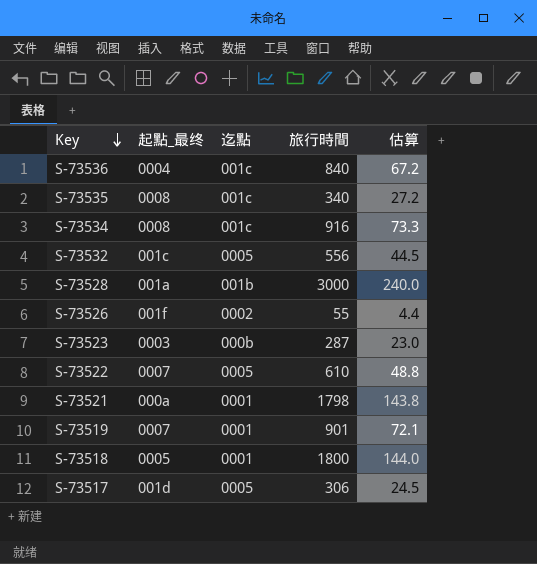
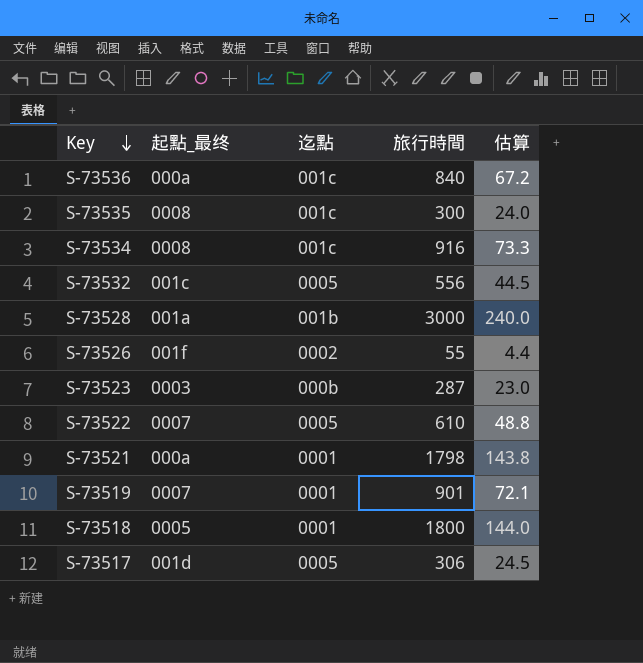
S-73536 | 起點_最终: 0004 -> 000a
S-73535 | 旅行時間: 340 -> 300
S-73535 | 估算: 27.2 -> 24.0

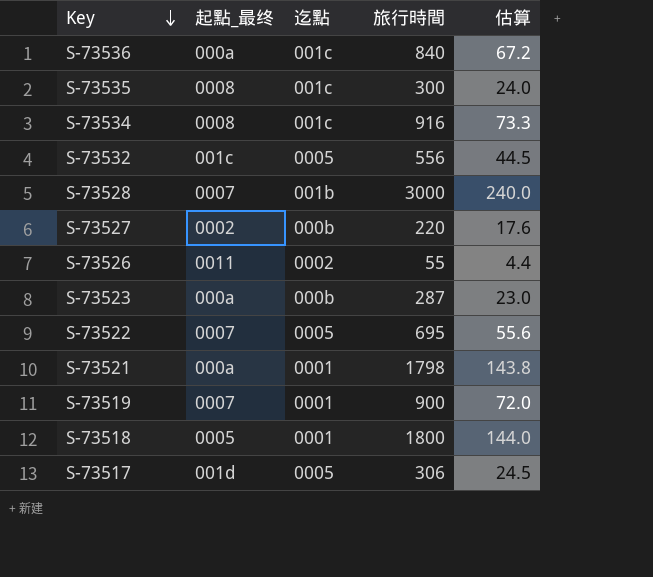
S-73528 | 起點_最终: 001a -> 0007
row S-73527: none -> 0002 | 000b | 220 | 17.6
S-73526 | 起點_最终: 001f -> 0011
S-73523 | 起點_最终: 0003 -> 000a
S-73522 | 旅行時間: 610 -> 695
S-73522 | 估算: 48.8 -> 55.6
S-73519 | 旅行時間: 901 -> 900
S-73519 | 估算: 72.1 -> 72.0

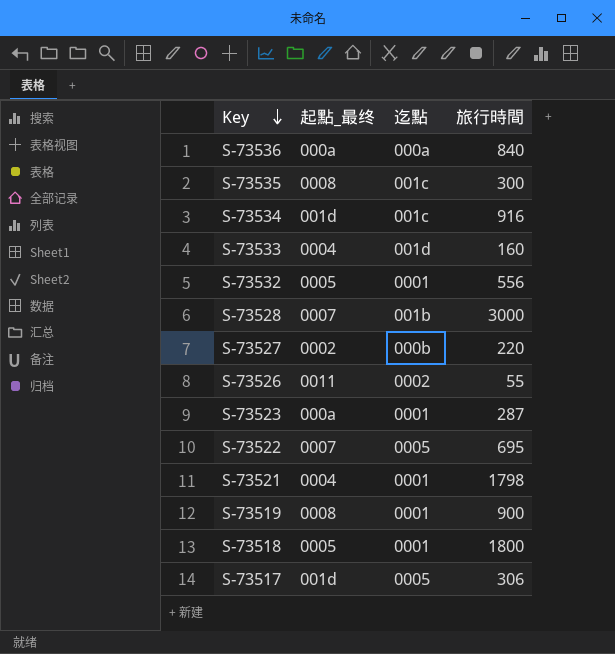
column 估算 | formula: [旅行時間] * 0.08 -> none
S-73536 | 迄點: 001c -> 000a
S-73534 | 起點_最终: 0008 -> 001d
row S-73533: none -> 0004 | 001d | 160
S-73532 | 起點_最终: 001c -> 0005
S-73532 | 迄點: 0005 -> 0001
S-73523 | 迄點: 000b -> 0001
S-73521 | 起點_最终: 000a -> 0004
S-73519 | 起點_最终: 0007 -> 0008

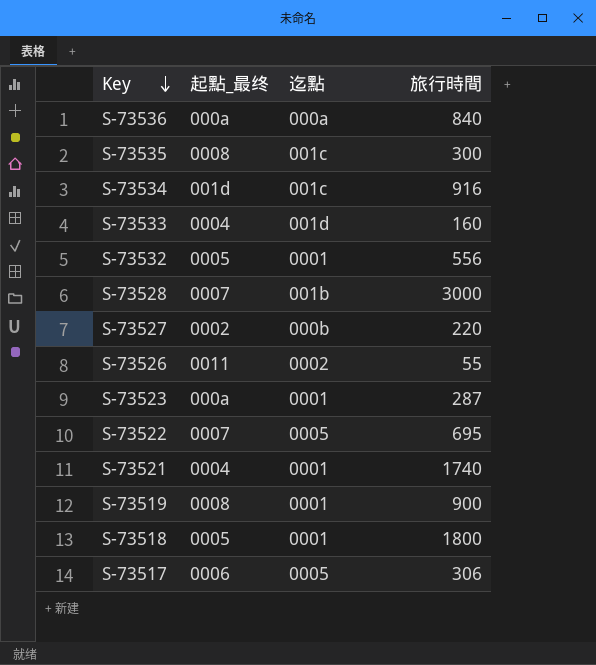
S-73521 | 旅行時間: 1798 -> 1740
S-73517 | 起點_最终: 001d -> 0006

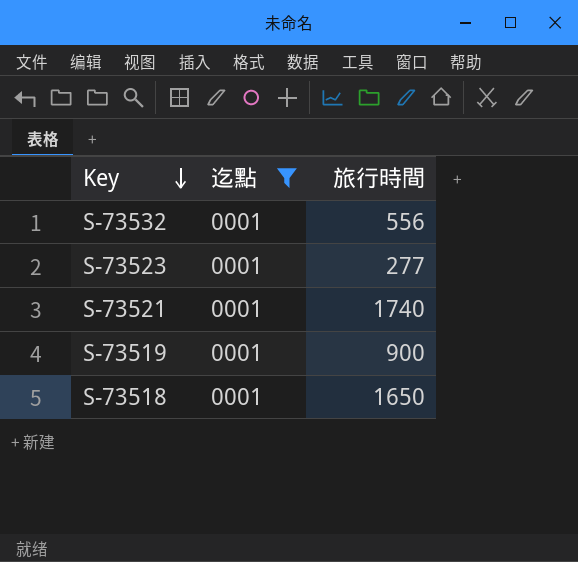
filter: none -> 迄點 = 0001
column 起點_最终 | position: 2 -> none
S-73523 | 旅行時間: 287 -> 277
S-73518 | 旅行時間: 1800 -> 1650

